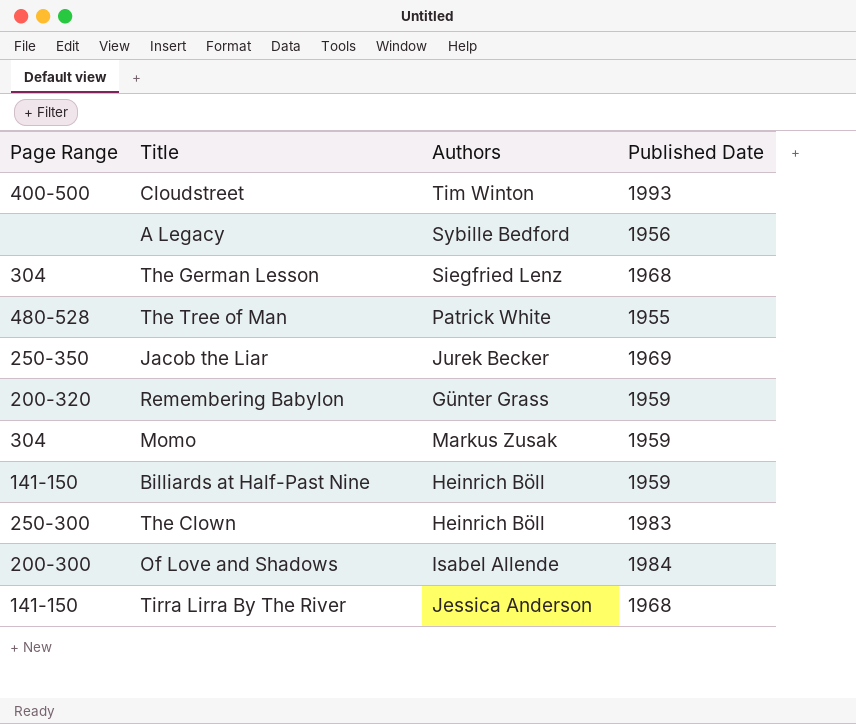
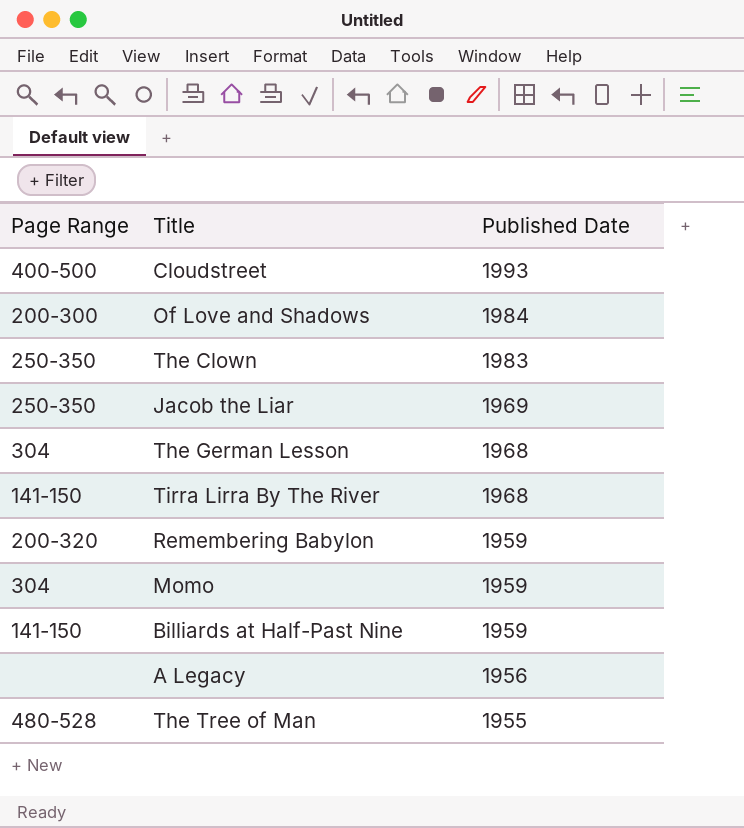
row order: none -> Published Date descending
column Authors | position: 3 -> none
The Clown | Page Range: 250-300 -> 250-350

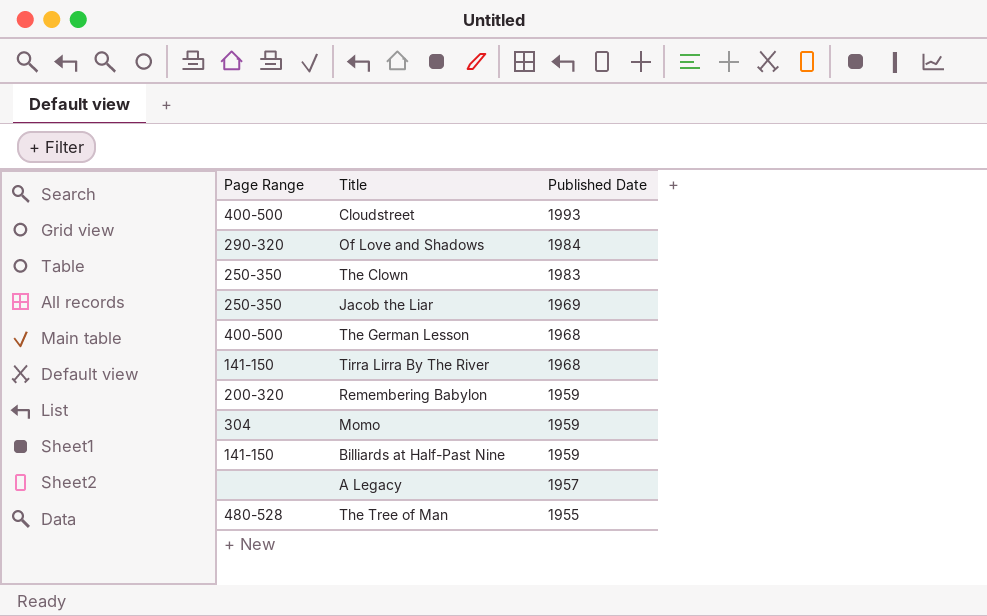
Of Love and Shadows | Page Range: 200-300 -> 290-320
The German Lesson | Page Range: 304 -> 400-500
A Legacy | Published Date: 1956 -> 1957

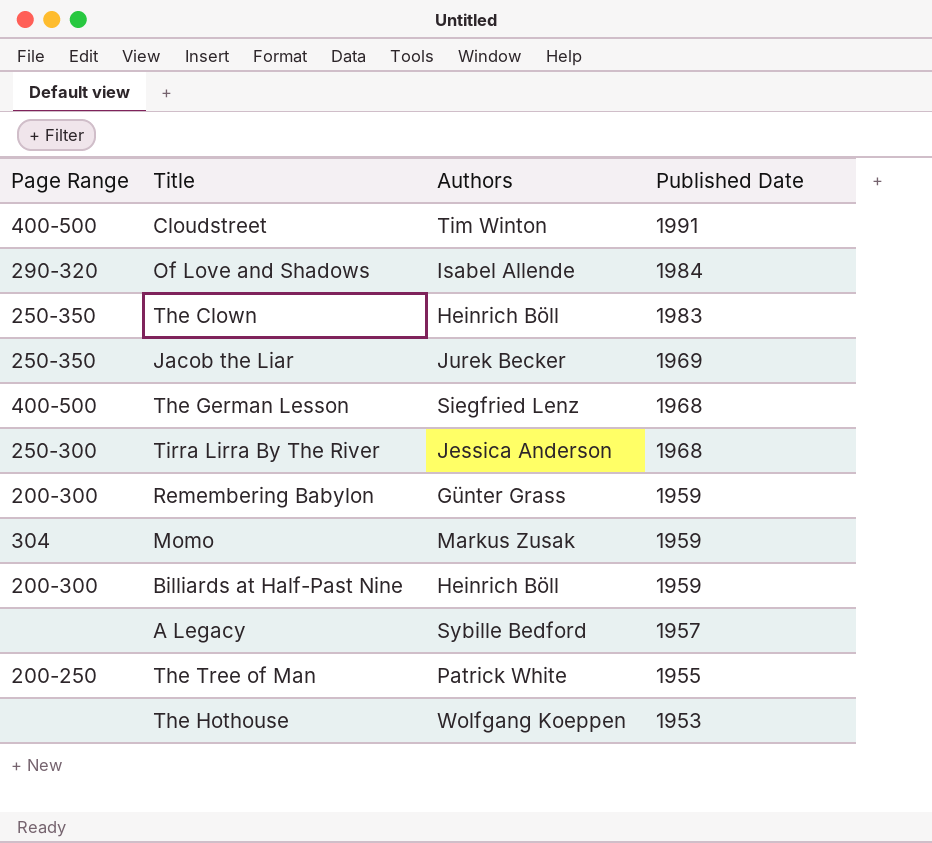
column Authors | position: none -> 3
Cloudstreet | Published Date: 1993 -> 1991
Tirra Lirra By The River | Page Range: 141-150 -> 250-300
Remembering Babylon | Page Range: 200-320 -> 200-300
Billiards at Half-Past Nine | Page Range: 141-150 -> 200-300
The Tree of Man | Page Range: 480-528 -> 200-250
row The Hothouse: none -> none | Wolfgang Koeppen | 1953

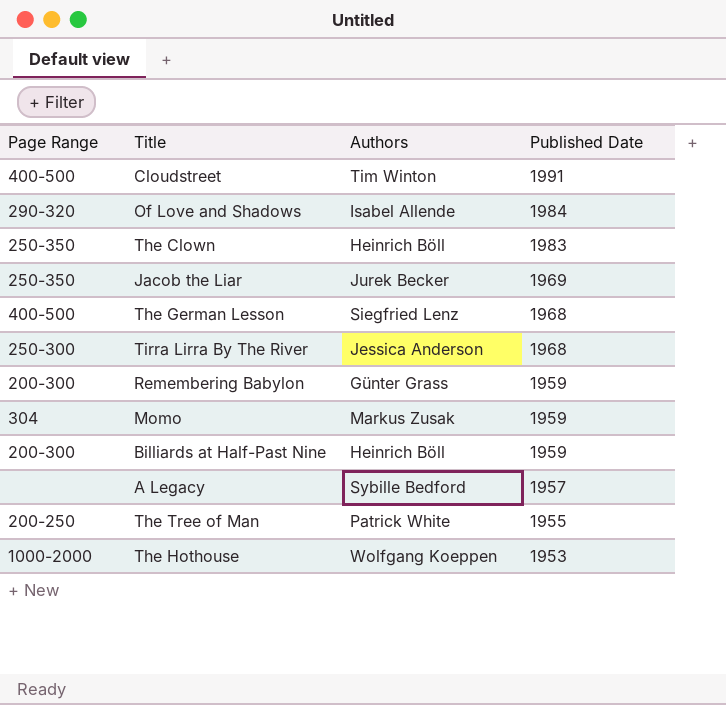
The Hothouse | Page Range: none -> 1000-2000

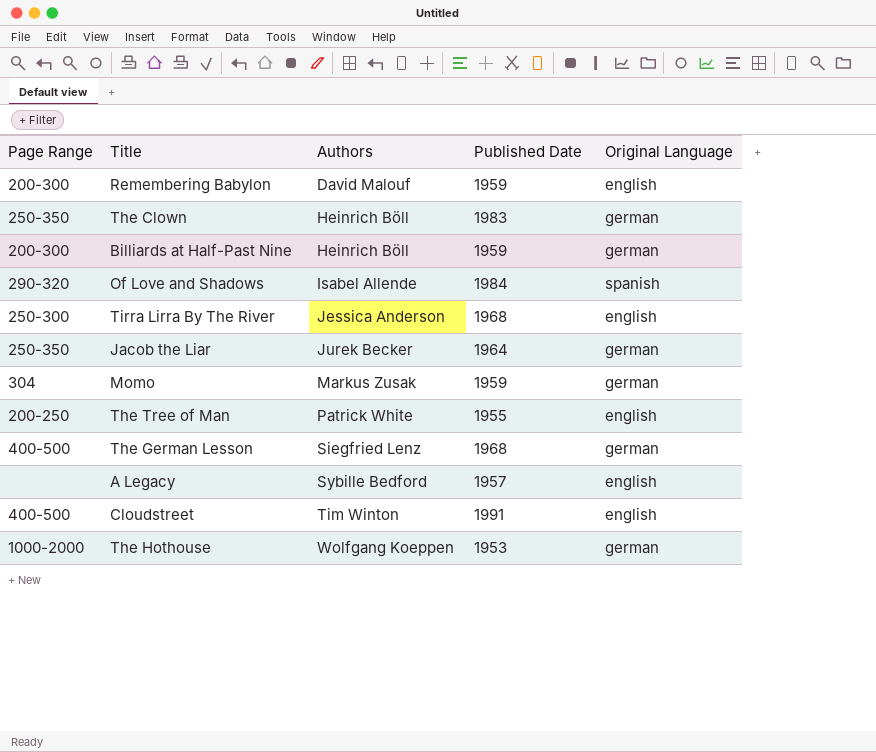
row order: Published Date descending -> Authors ascending
column Original Language | position: none -> 5
Remembering Babylon | Authors: Günter Grass -> David Malouf
Jacob the Liar | Published Date: 1969 -> 1964

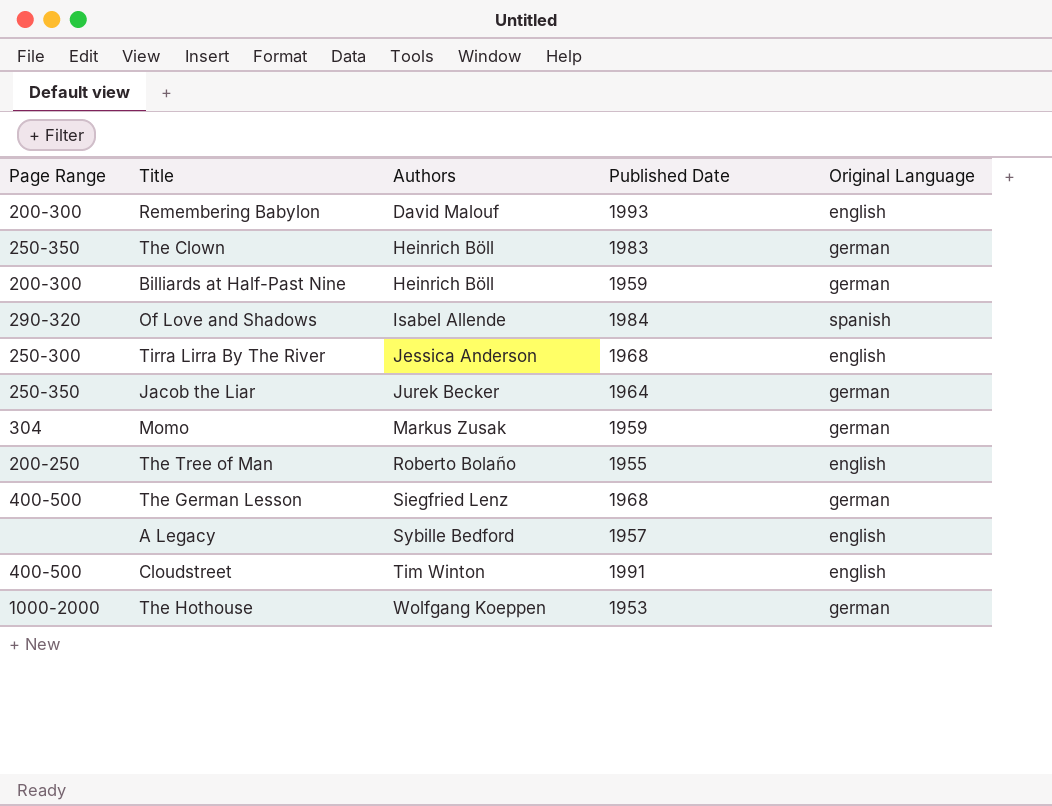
Remembering Babylon | Published Date: 1959 -> 1993
The Tree of Man | Authors: Patrick White -> Roberto Bolaño

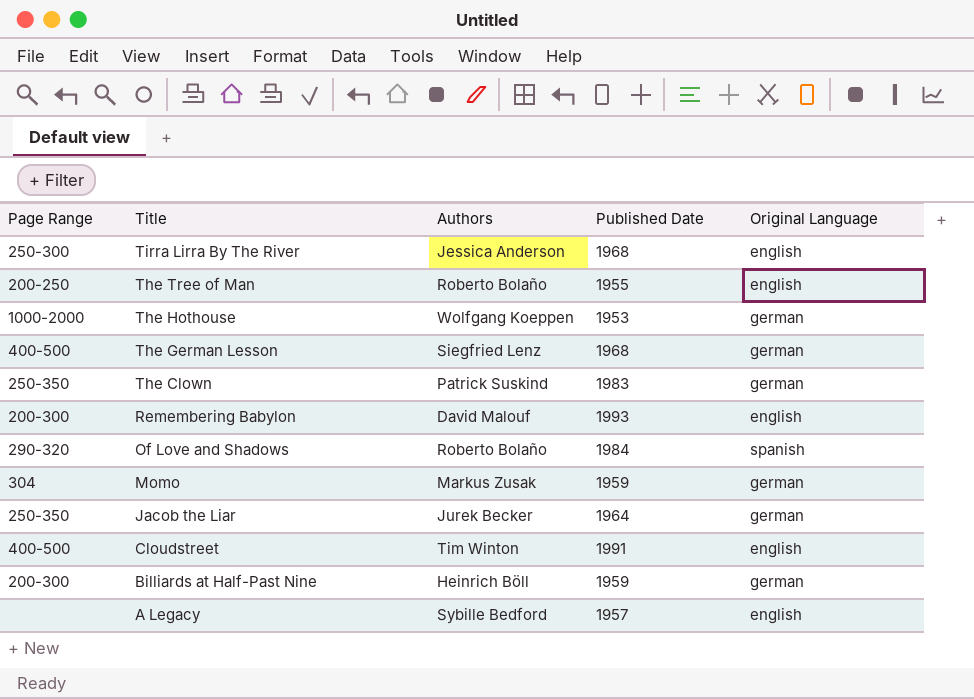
row order: Authors ascending -> Title descending
The Clown | Authors: Heinrich Böll -> Patrick Suskind
Of Love and Shadows | Authors: Isabel Allende -> Roberto Bolaño

